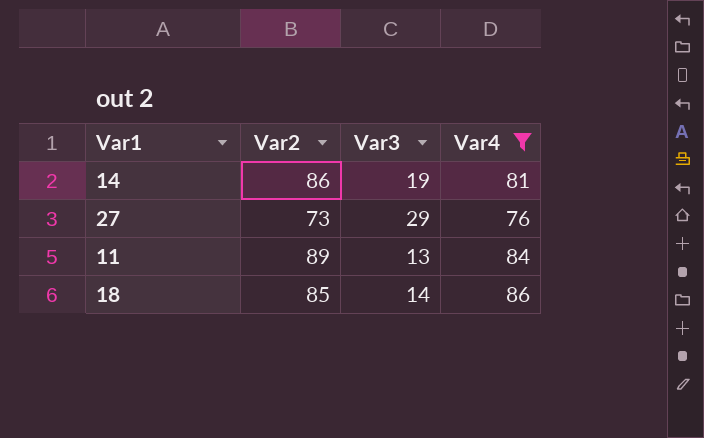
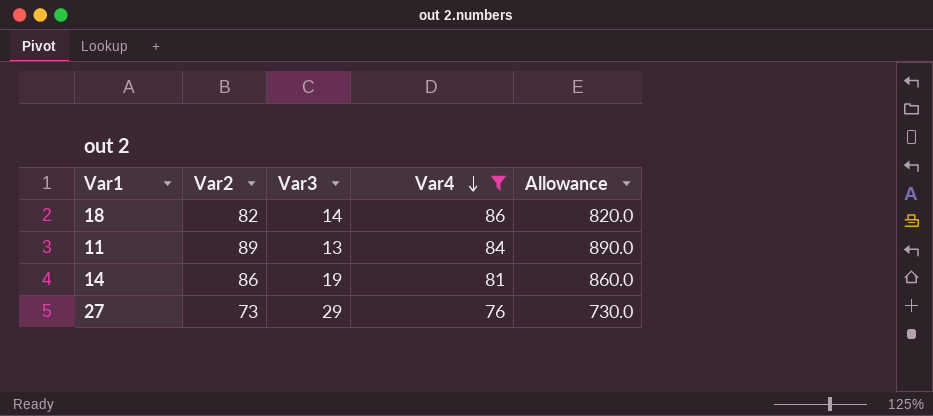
row order: none -> Var4 descending
column Allowance | formula: none -> [Var2] * 10
18 | Var2: 85 -> 82

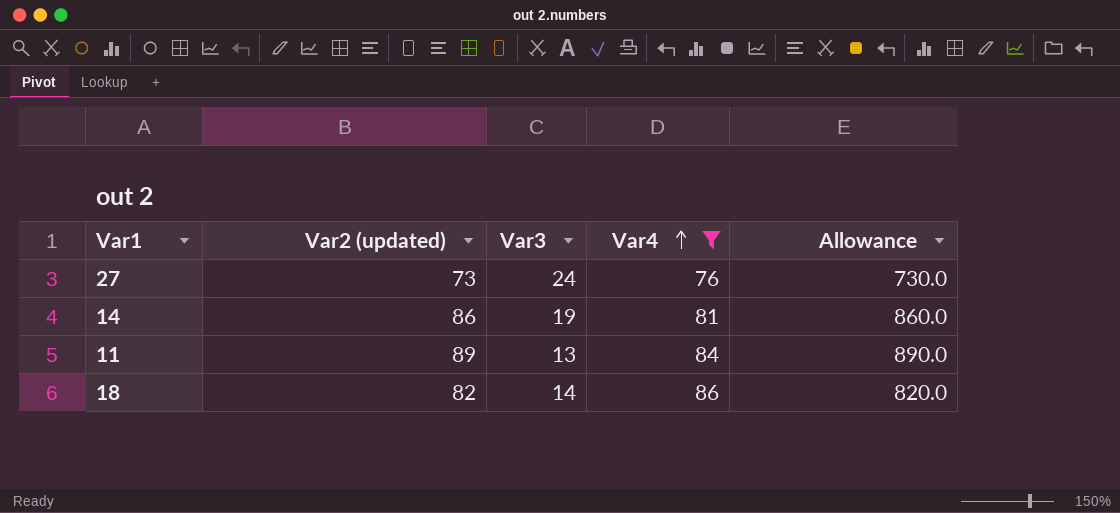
row order: Var4 descending -> Var4 ascending
column name: Var2 -> Var2 (updated)
27 | Var3: 29 -> 24

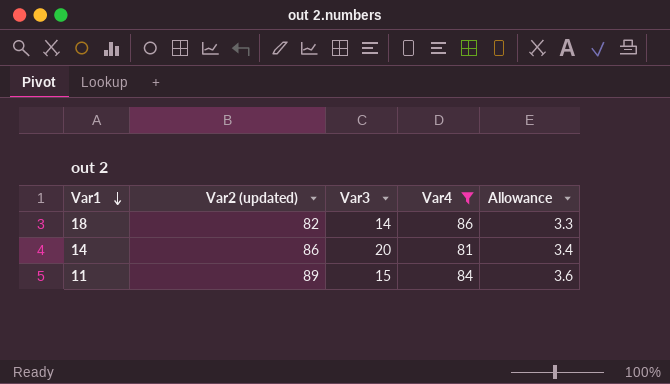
row order: Var4 ascending -> Var1 descending
column Allowance | formula: [Var2 (updated)] * 10 -> [Var2 (updated)] * 0.04
row 27: 73 | 24 | 76 | 730.0 -> none
14 | Var3: 19 -> 20
11 | Var3: 13 -> 15

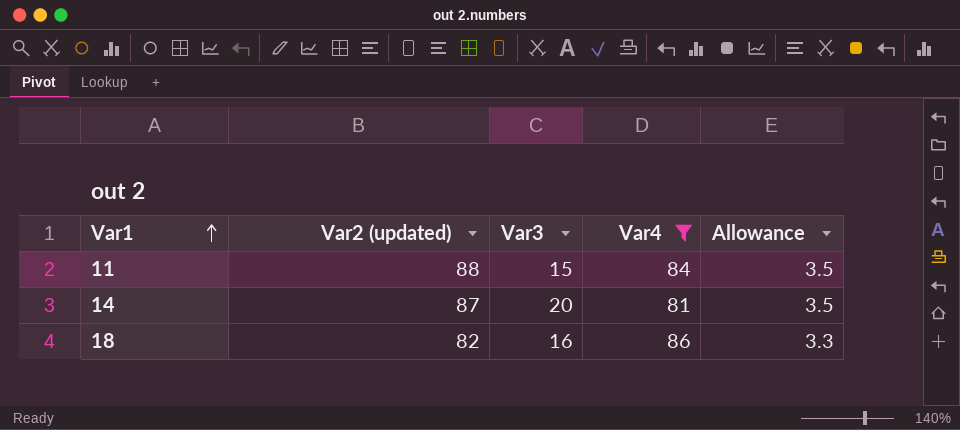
row order: Var1 descending -> Var1 ascending
11 | Var2 (updated): 89 -> 88
11 | Allowance: 3.6 -> 3.5
14 | Var2 (updated): 86 -> 87
14 | Allowance: 3.4 -> 3.5
18 | Var3: 14 -> 16

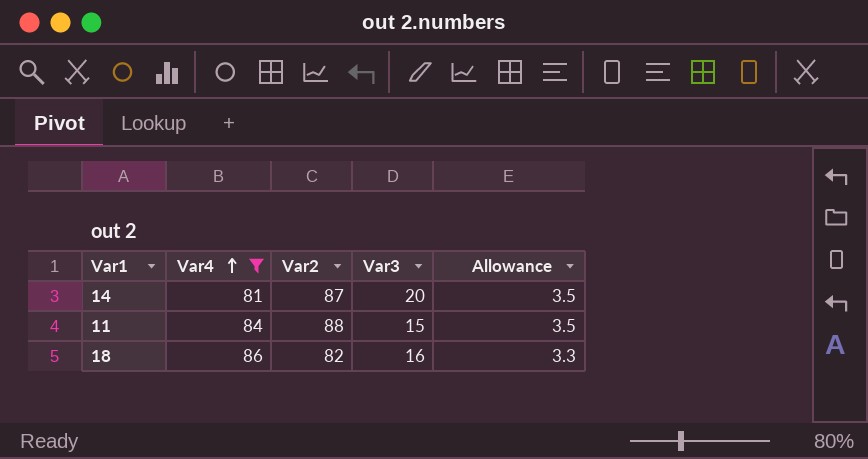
row order: Var1 ascending -> Var4 ascending
column Var4 | position: 4 -> 2
column name: Var2 (updated) -> Var2

